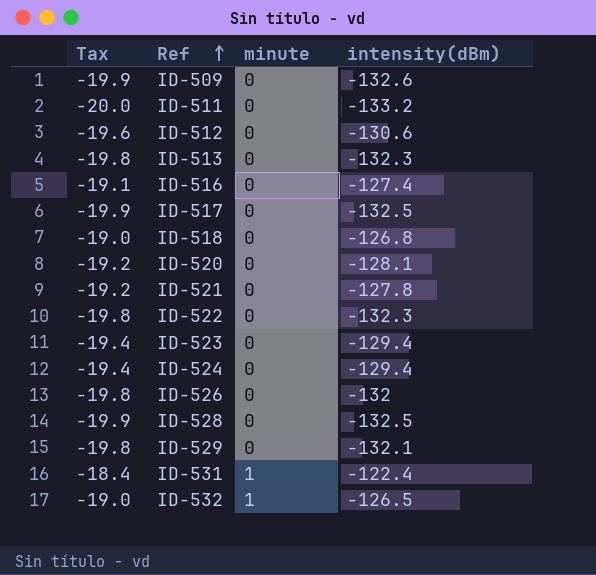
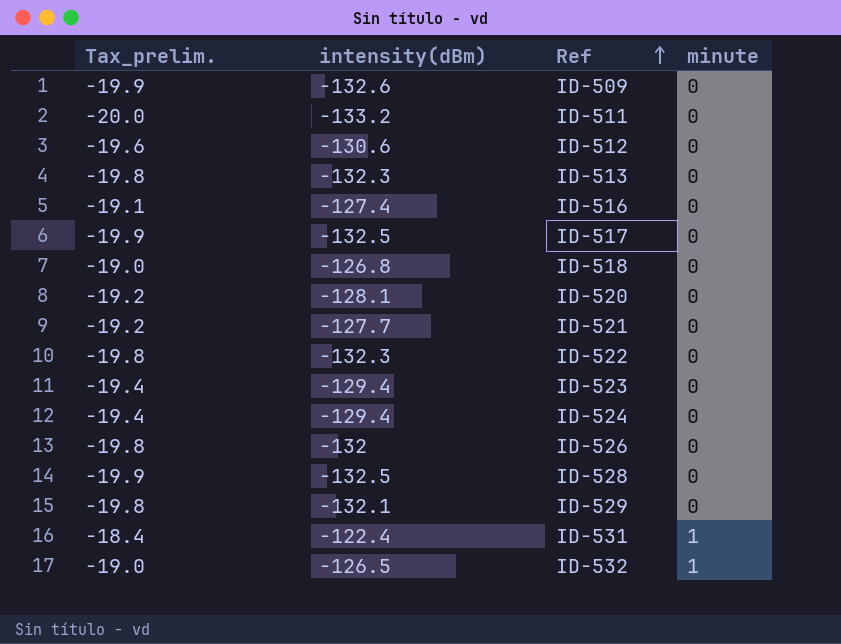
column name: Tax -> Tax_prelim.
column intensity(dBm) | position: 4 -> 2
ID-521 | intensity(dBm): -127.8 -> -127.7

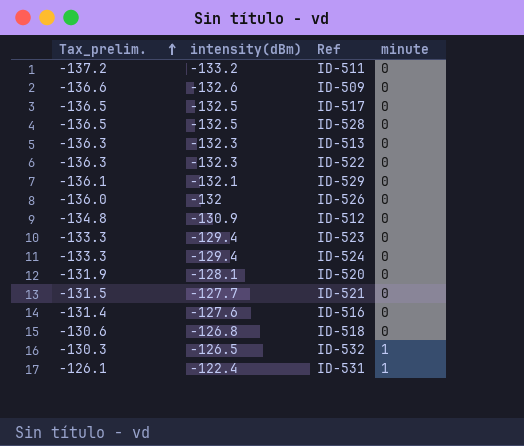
row order: Ref ascending -> Tax_prelim. ascending
column Tax_prelim. | formula: [intensity(dBm)] * 0.15 -> [intensity(dBm)] * 1.03
ID-512 | intensity(dBm): -130.6 -> -130.9
ID-516 | intensity(dBm): -127.4 -> -127.6

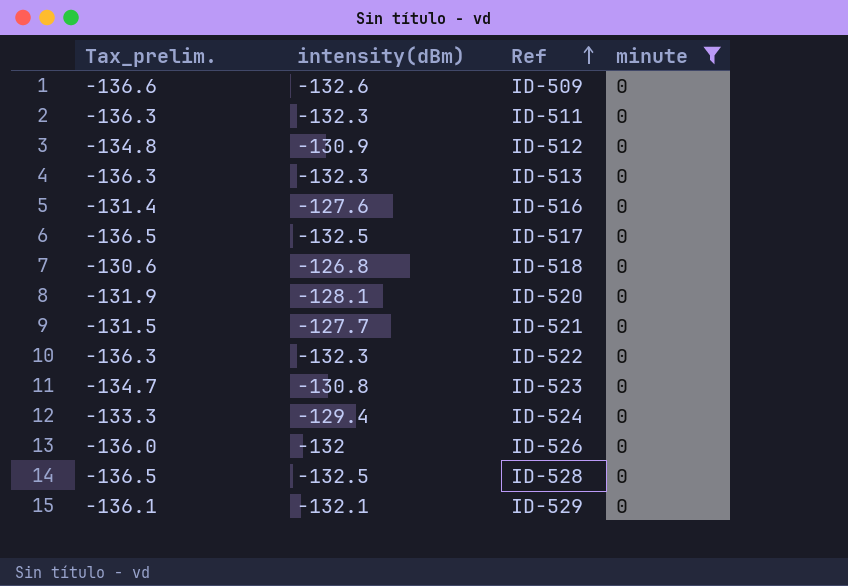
filter: none -> minute = 0
row order: Tax_prelim. ascending -> Ref ascending
ID-511 | Tax_prelim.: -137.2 -> -136.3
ID-511 | intensity(dBm): -133.2 -> -132.3
ID-523 | Tax_prelim.: -133.3 -> -134.7
ID-523 | intensity(dBm): -129.4 -> -130.8

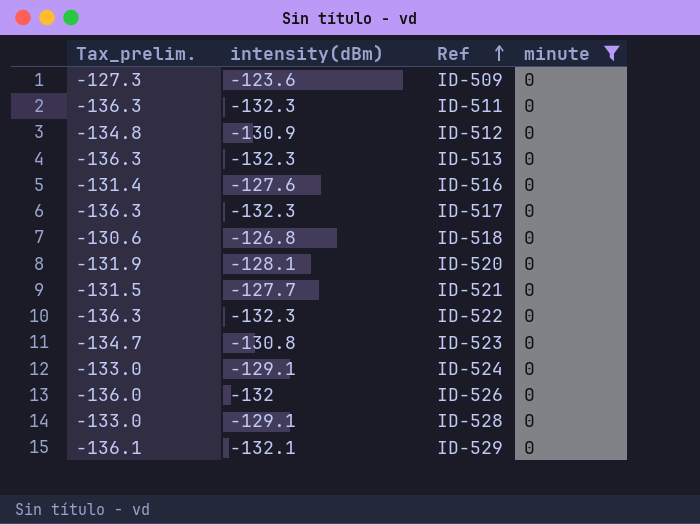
ID-509 | Tax_prelim.: -136.6 -> -127.3
ID-509 | intensity(dBm): -132.6 -> -123.6
ID-517 | Tax_prelim.: -136.5 -> -136.3
ID-517 | intensity(dBm): -132.5 -> -132.3
ID-524 | Tax_prelim.: -133.3 -> -133.0
ID-524 | intensity(dBm): -129.4 -> -129.1
ID-528 | Tax_prelim.: -136.5 -> -133.0
ID-528 | intensity(dBm): -132.5 -> -129.1

